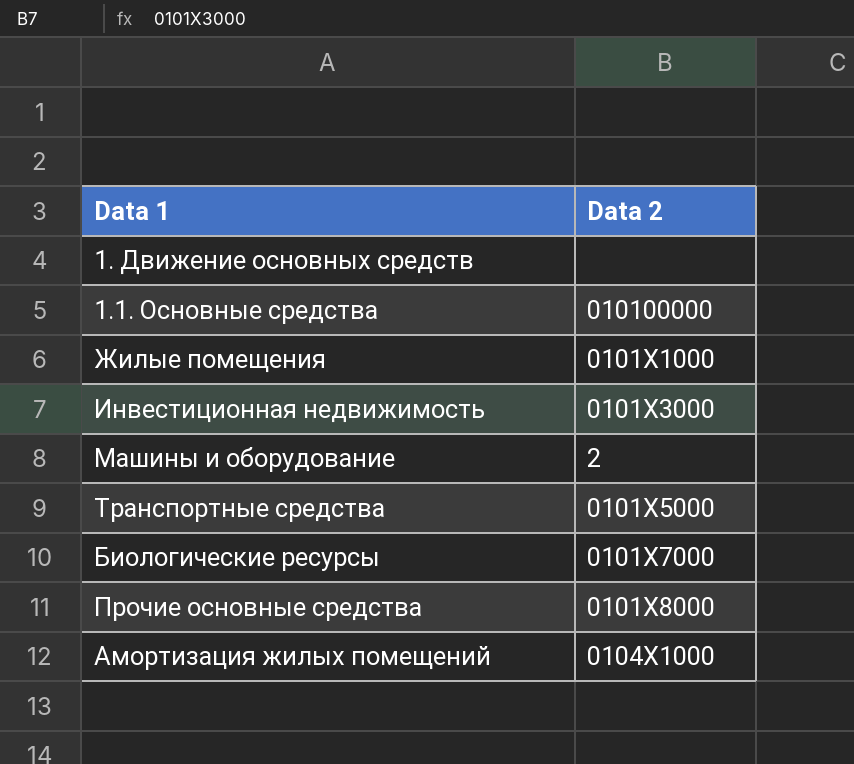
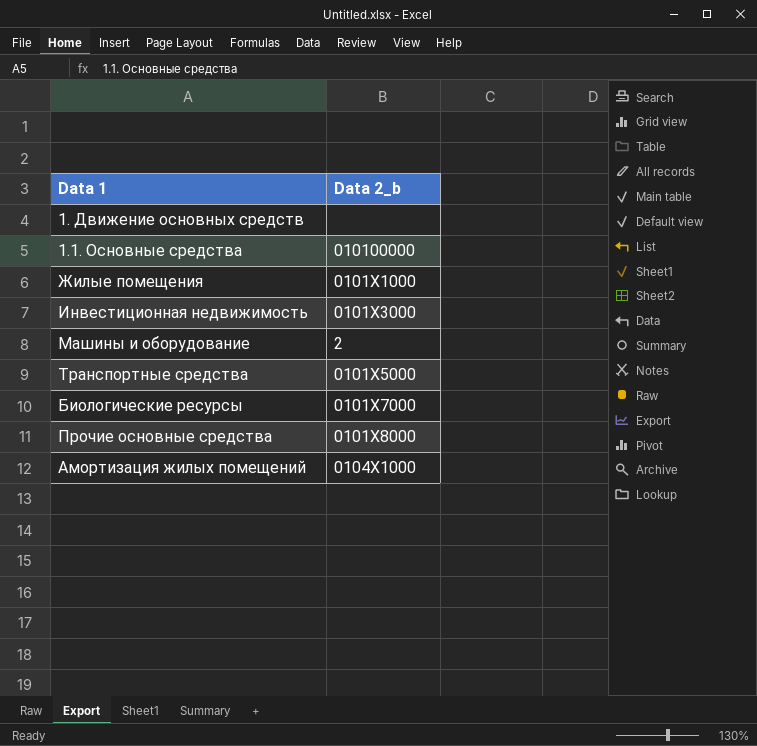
column name: Data 2 -> Data 2_b

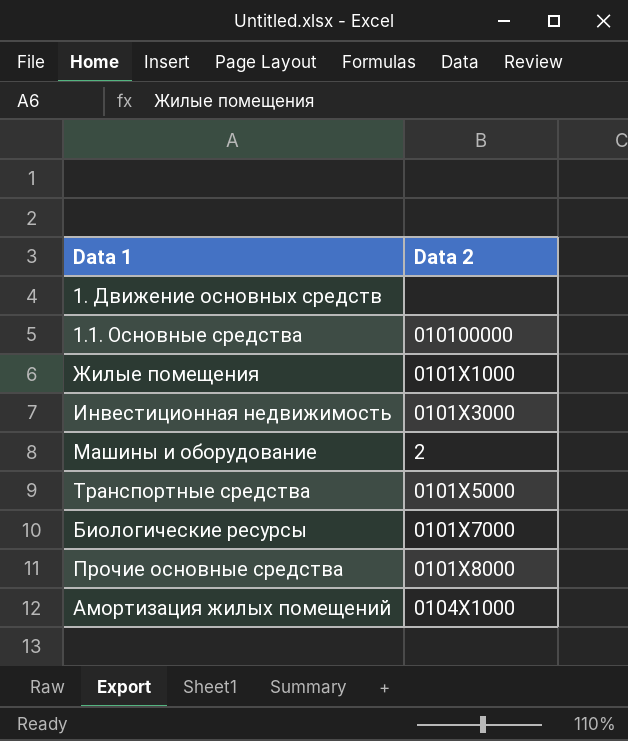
column name: Data 2_b -> Data 2

